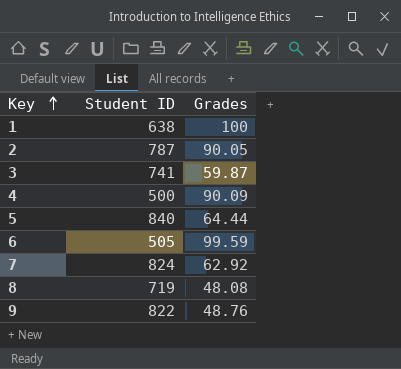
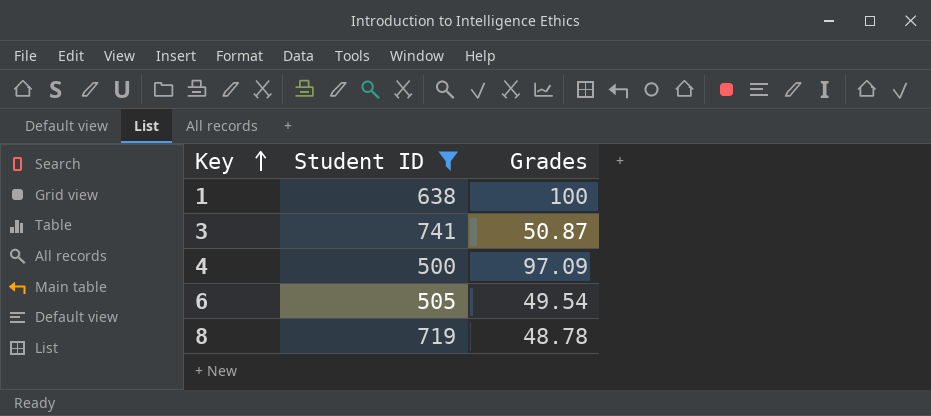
filter: none -> Student ID <= 741
3 | Grades: 59.87 -> 50.87
4 | Grades: 90.09 -> 97.09
6 | Grades: 99.59 -> 49.54
8 | Grades: 48.08 -> 48.78

